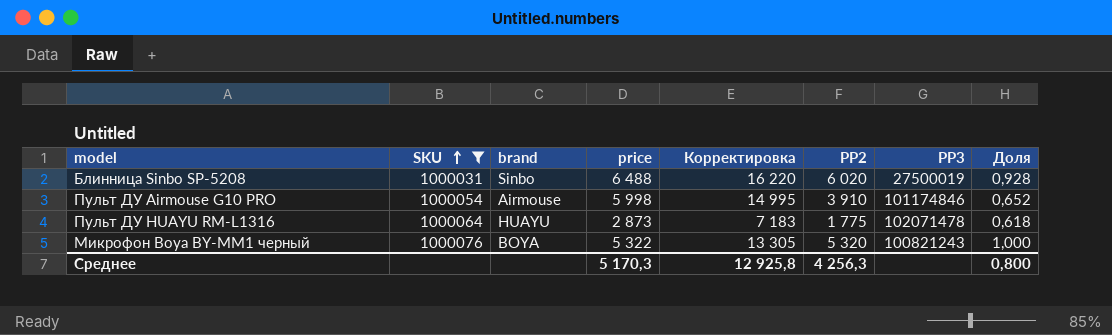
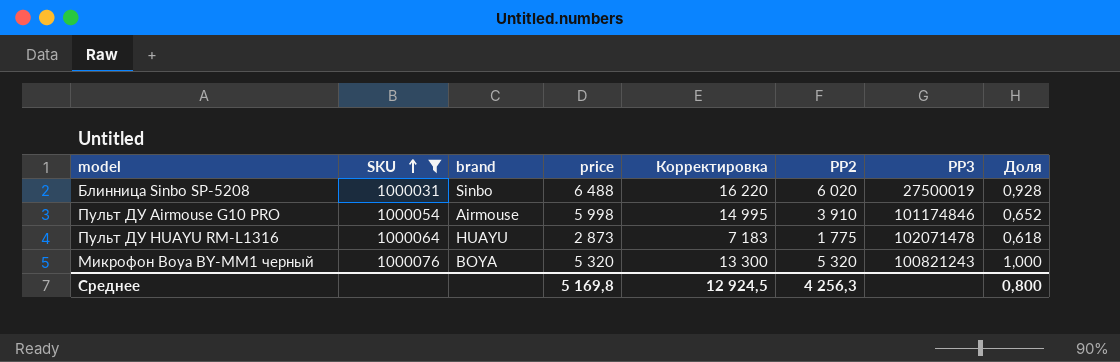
Микрофон Boya BY-MM1 черный | price: 5 322 -> 5 320
Микрофон Boya BY-MM1 черный | Корректировка: 13 305 -> 13 300
Среднее | price: 5 170,3 -> 5 169,8
Среднее | Корректировка: 12 925,8 -> 12 924,5

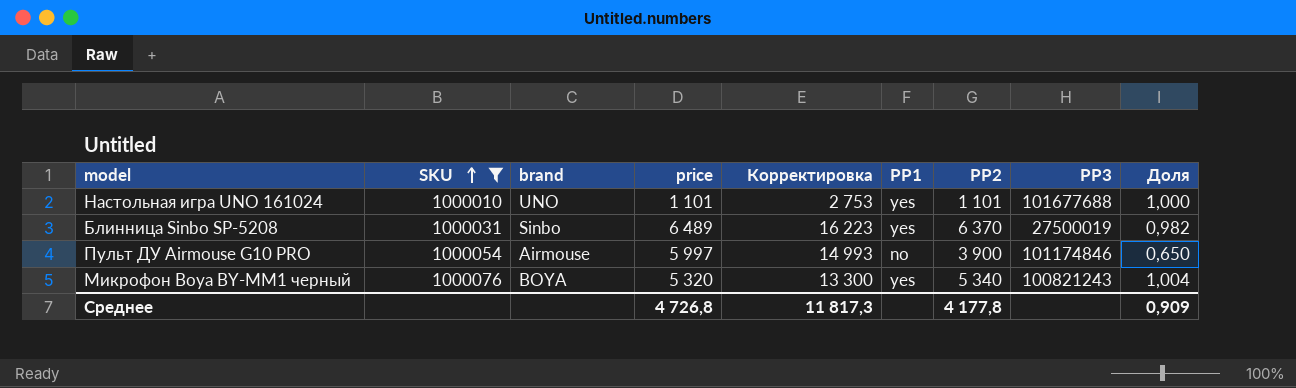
column PP1 | position: none -> 6
row Пульт ДУ HUAYU RM-L1316: 1000064 | HUAYU | 2 873 | 7 183 | 1 775 | 102071478 | 0,618 -> none
row Настольная игра UNO 161024: none -> 1000010 | UNO | 1 101 | 2 753 | yes | 1 101 | 101677688 | 1,000
Блинница Sinbo SP-5208 | price: 6 488 -> 6 489
Блинница Sinbo SP-5208 | Корректировка: 16 220 -> 16 223
Блинница Sinbo SP-5208 | PP2: 6 020 -> 6 370
Блинница Sinbo SP-5208 | Доля: 0,928 -> 0,982
Пульт ДУ Airmouse G10 PRO | price: 5 998 -> 5 997
Пульт ДУ Airmouse G10 PRO | Корректировка: 14 995 -> 14 993
Пульт ДУ Airmouse G10 PRO | PP2: 3 910 -> 3 900
Пульт ДУ Airmouse G10 PRO | Доля: 0,652 -> 0,650
Микрофон Boya BY-MM1 черный | PP2: 5 320 -> 5 340
Микрофон Boya BY-MM1 черный | Доля: 1,000 -> 1,004
Среднее | price: 5 169,8 -> 4 726,8
Среднее | Корректировка: 12 924,5 -> 11 817,3
Среднее | PP2: 4 256,3 -> 4 177,8
Среднее | Доля: 0,800 -> 0,909

